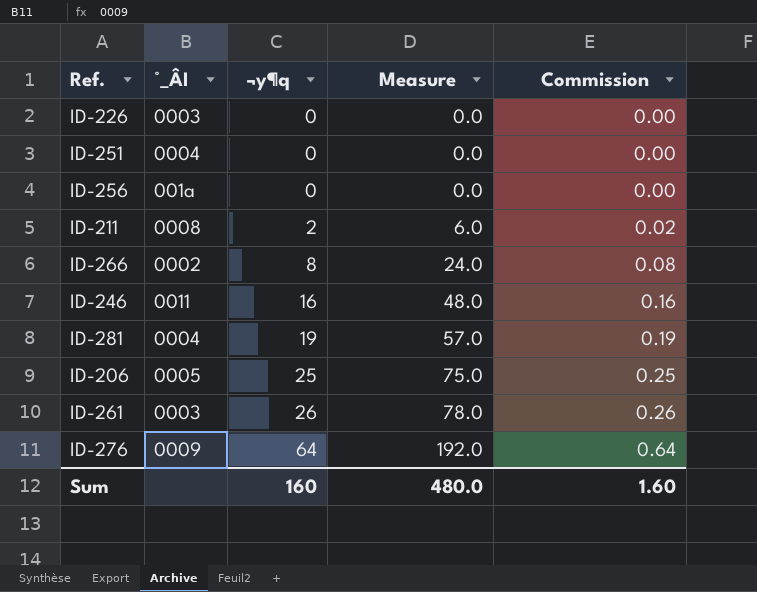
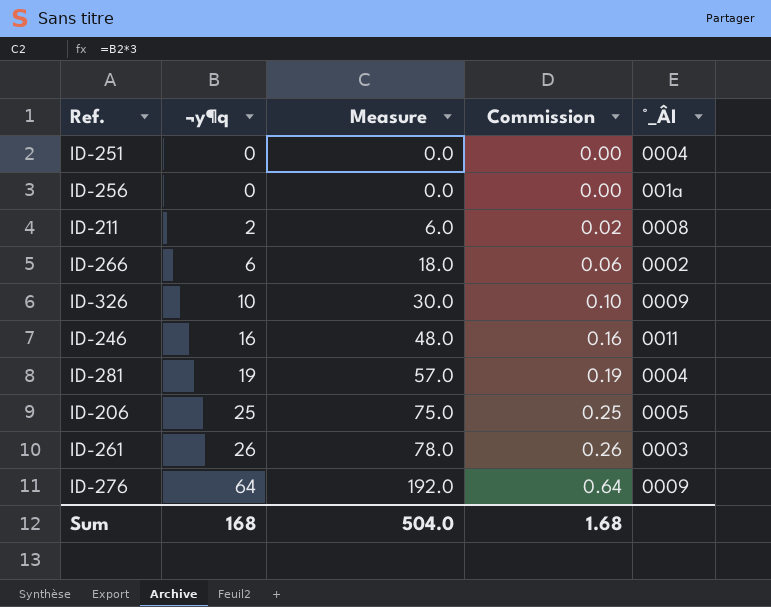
column °_ÂI | position: 2 -> 5
row ID-226: 0003 | 0 | 0.0 | 0.00 -> none
ID-266 | ¬y¶q: 8 -> 6
ID-266 | Measure: 24.0 -> 18.0
ID-266 | Commission: 0.08 -> 0.06
row ID-326: none -> 10 | 30.0 | 0.10 | 0009
Sum | ¬y¶q: 160 -> 168
Sum | Measure: 480.0 -> 504.0
Sum | Commission: 1.60 -> 1.68

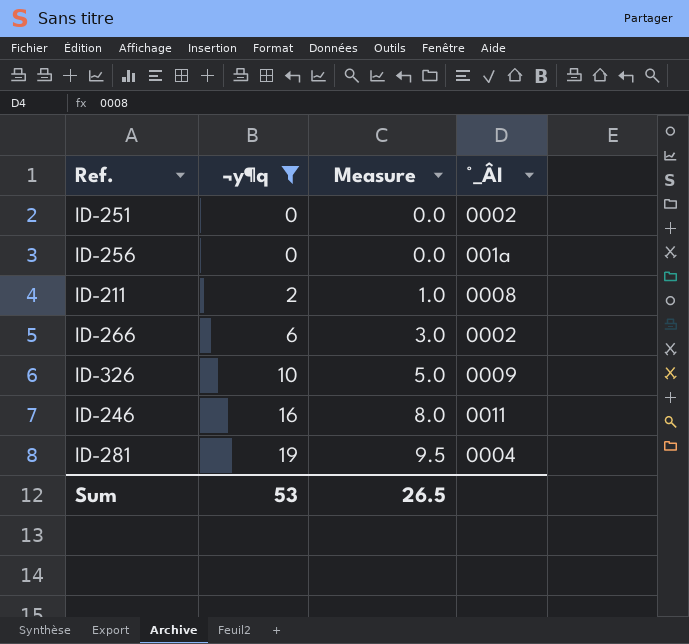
filter: none -> ¬y¶q <= 19
column Commission | formula: [¬y¶q] * 0.01 -> none
column Measure | formula: [¬y¶q] * 3 -> [¬y¶q] * 0.5
ID-251 | °_ÂI: 0004 -> 0002
Sum | ¬y¶q: 168 -> 53
Sum | Measure: 504.0 -> 26.5

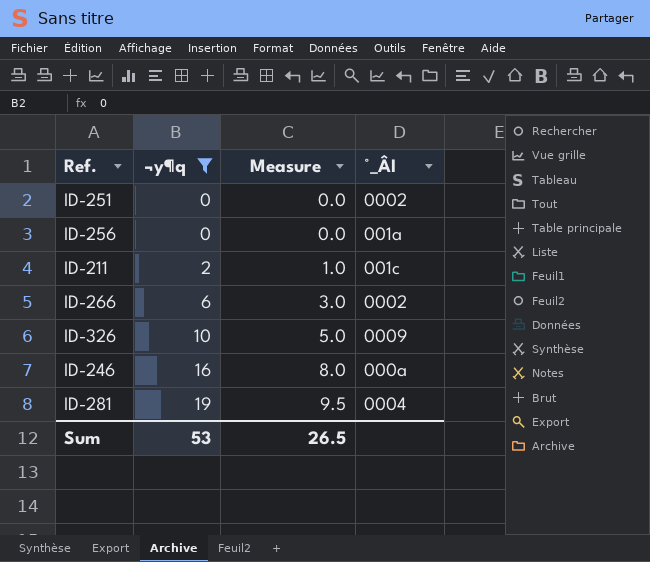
ID-211 | °_ÂI: 0008 -> 001c
ID-246 | °_ÂI: 0011 -> 000a

